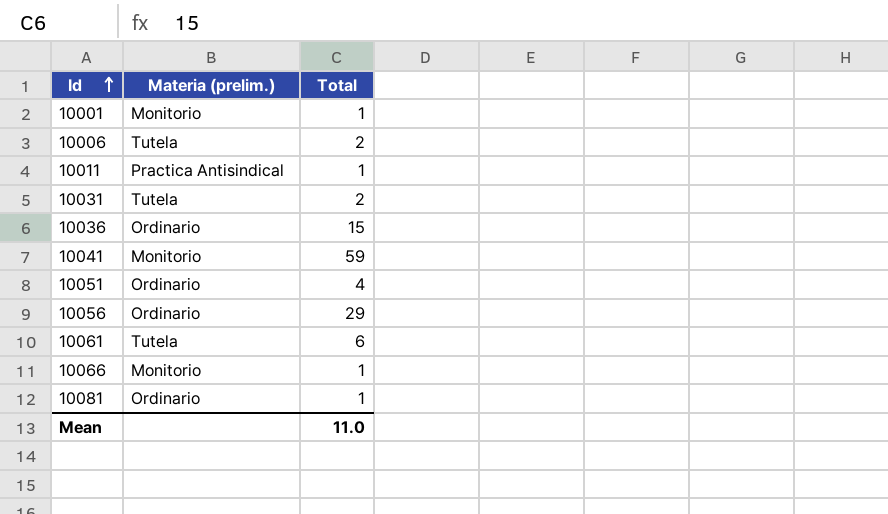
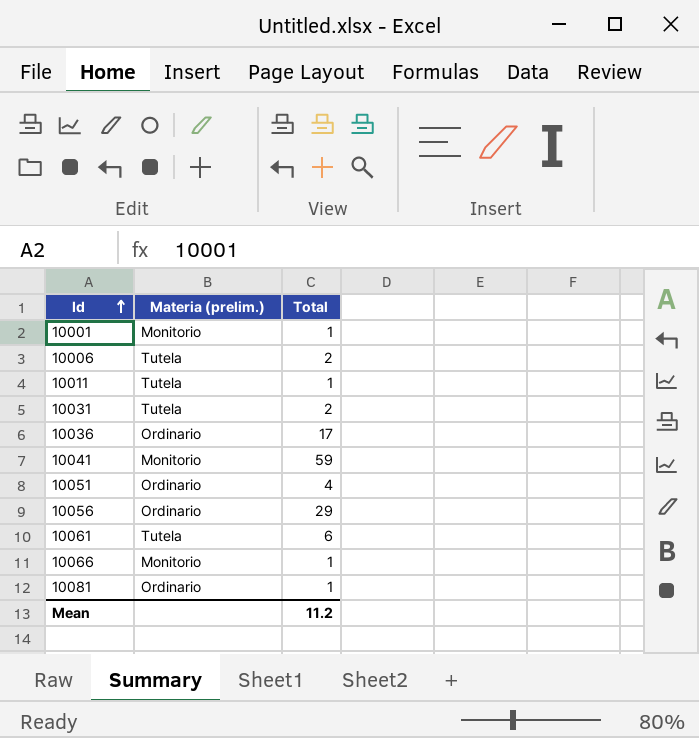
10011 | Materia (prelim.): Practica Antisindical -> Tutela
10036 | Total: 15 -> 17
Mean | Total: 11.0 -> 11.2

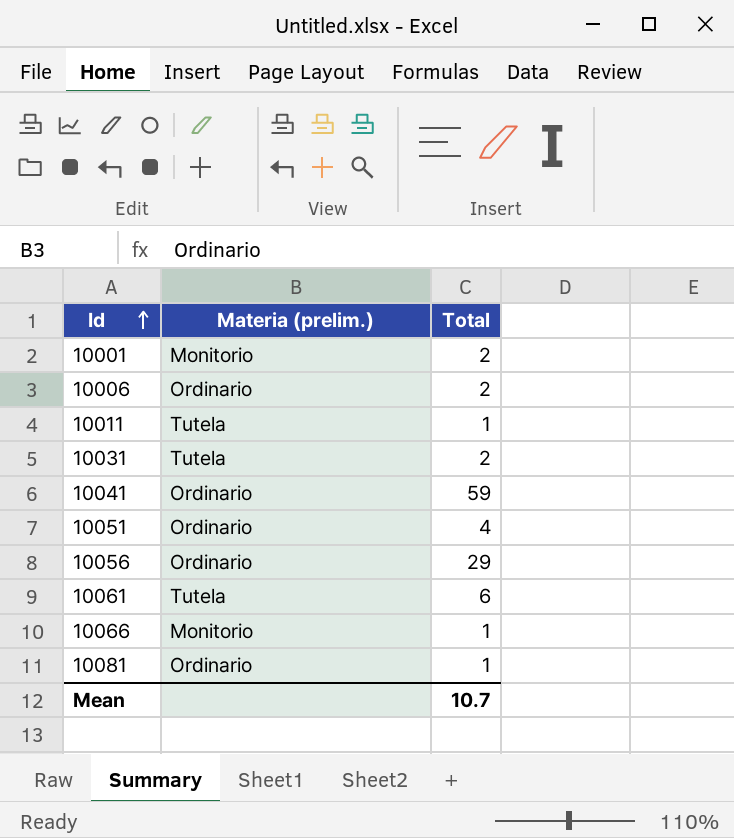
row 10036: Ordinario | 17 -> none
10001 | Total: 1 -> 2
10006 | Materia (prelim.): Tutela -> Ordinario
10041 | Materia (prelim.): Monitorio -> Ordinario
Mean | Total: 11.2 -> 10.7

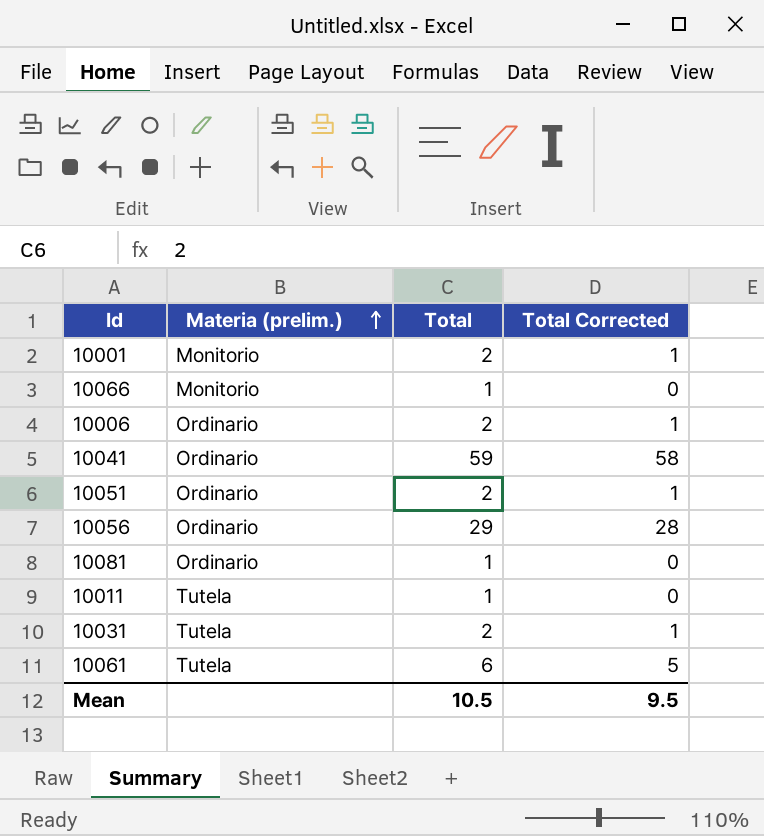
row order: Id ascending -> Materia (prelim.) ascending
column Total Corrected | formula: none -> [Total] - 1
10051 | Total: 4 -> 2
Mean | Total: 10.7 -> 10.5

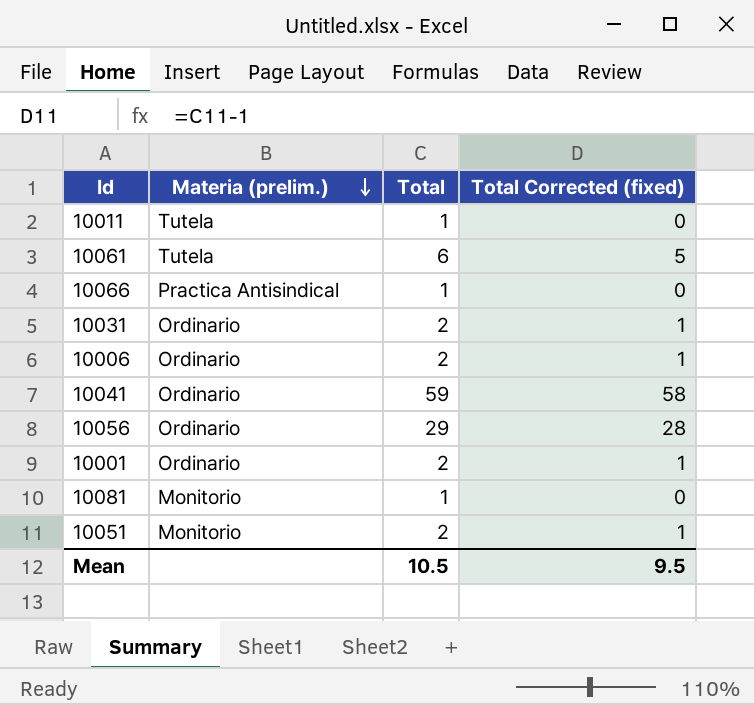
row order: Materia (prelim.) ascending -> Materia (prelim.) descending
column name: Total Corrected -> Total Corrected (fixed)
10066 | Materia (prelim.): Monitorio -> Practica Antisindical
10031 | Materia (prelim.): Tutela -> Ordinario
10001 | Materia (prelim.): Monitorio -> Ordinario
10081 | Materia (prelim.): Ordinario -> Monitorio
10051 | Materia (prelim.): Ordinario -> Monitorio

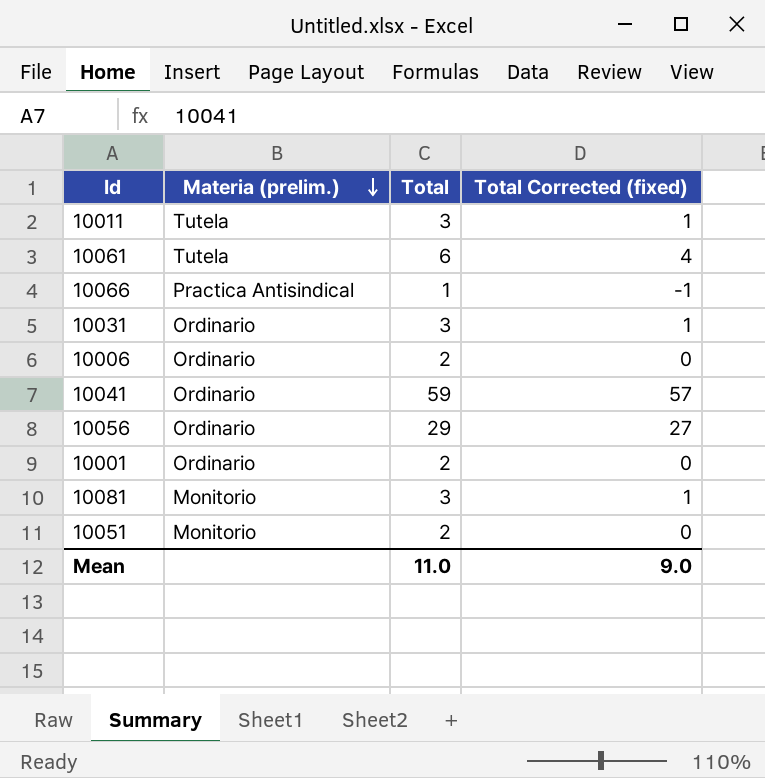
column Total Corrected (fixed) | formula: [Total] - 1 -> [Total] - 2
10011 | Total: 1 -> 3
10031 | Total: 2 -> 3
10081 | Total: 1 -> 3
Mean | Total: 10.5 -> 11.0
Mean | Total Corrected (fixed): 9.5 -> 9.0

